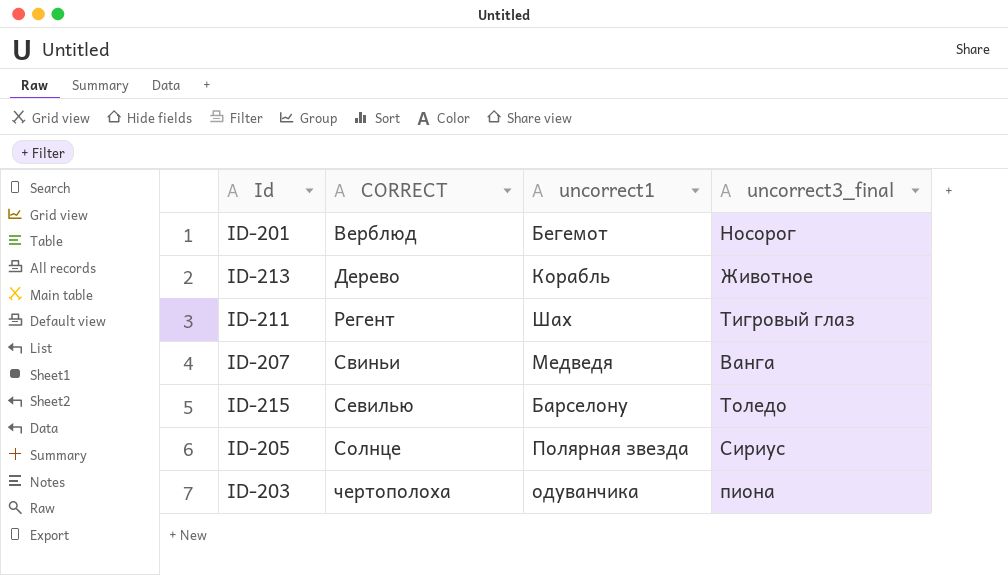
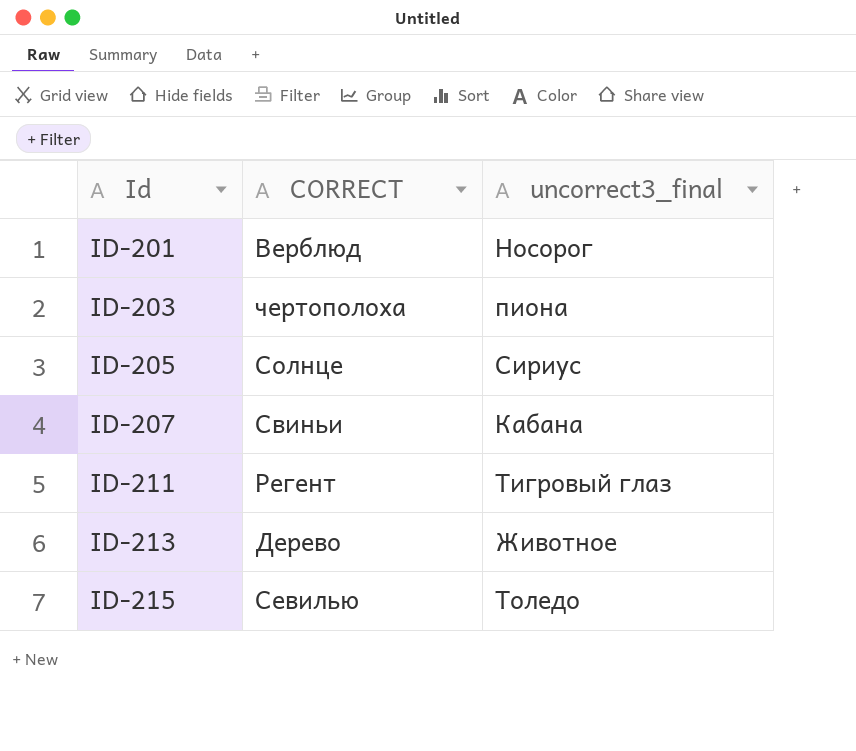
row order: CORRECT ascending -> Id ascending
column uncorrect1 | position: 3 -> none
ID-207 | uncorrect3_final: Ванга -> Кабана

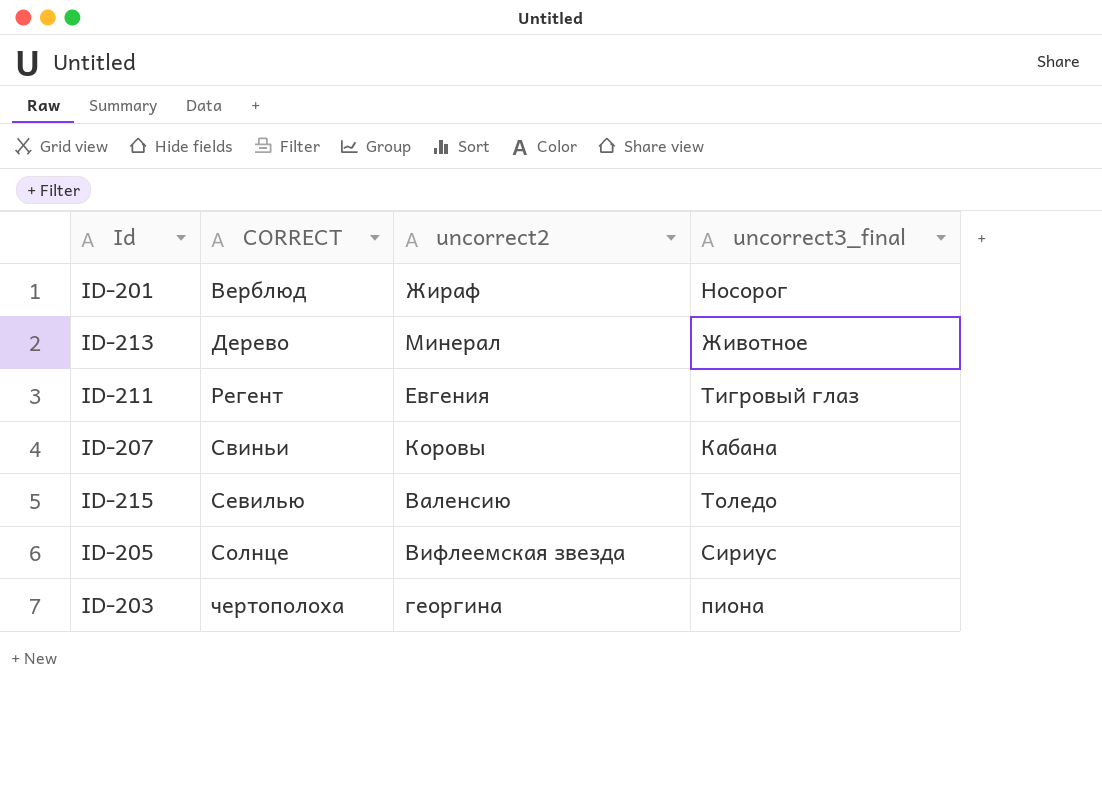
row order: Id ascending -> CORRECT ascending
column uncorrect2 | position: none -> 3

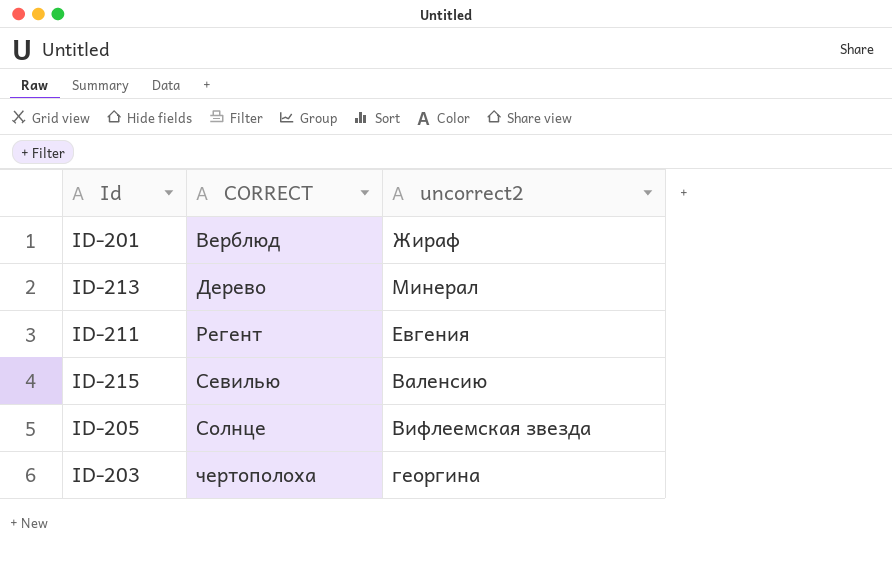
column uncorrect3_final | position: 4 -> none
row ID-207: Свиньи | Коровы | Кабана -> none

